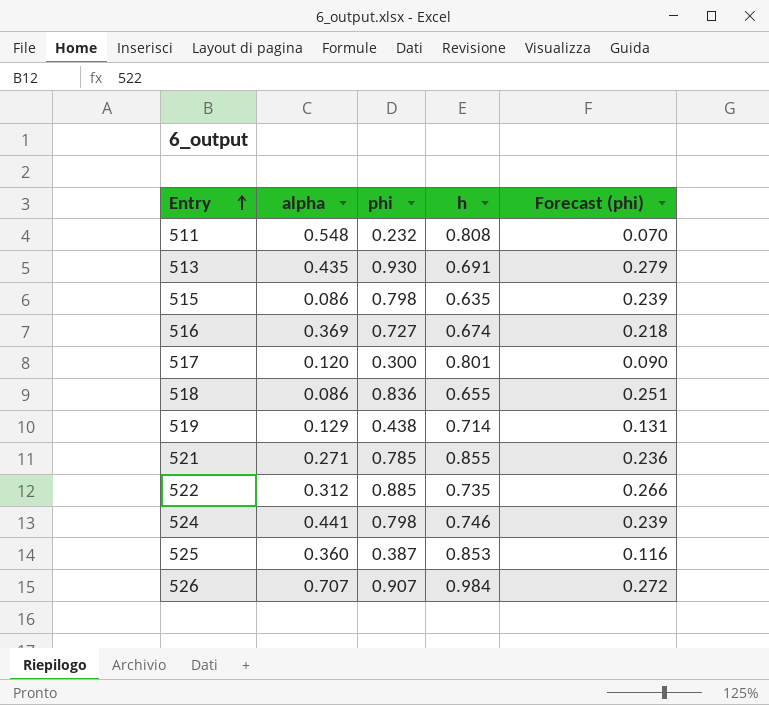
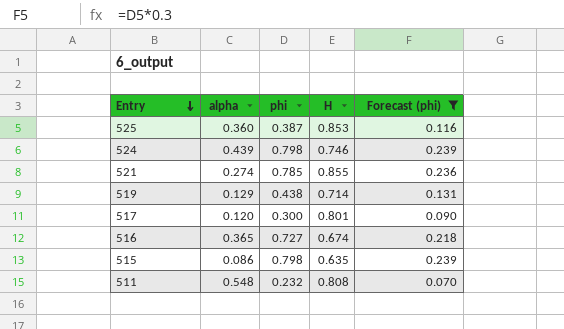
filter: none -> Forecast (phi) <= 0.239
row order: Entry ascending -> Entry descending
column name: h -> H
524 | alpha: 0.441 -> 0.439
521 | alpha: 0.271 -> 0.274
516 | alpha: 0.369 -> 0.365

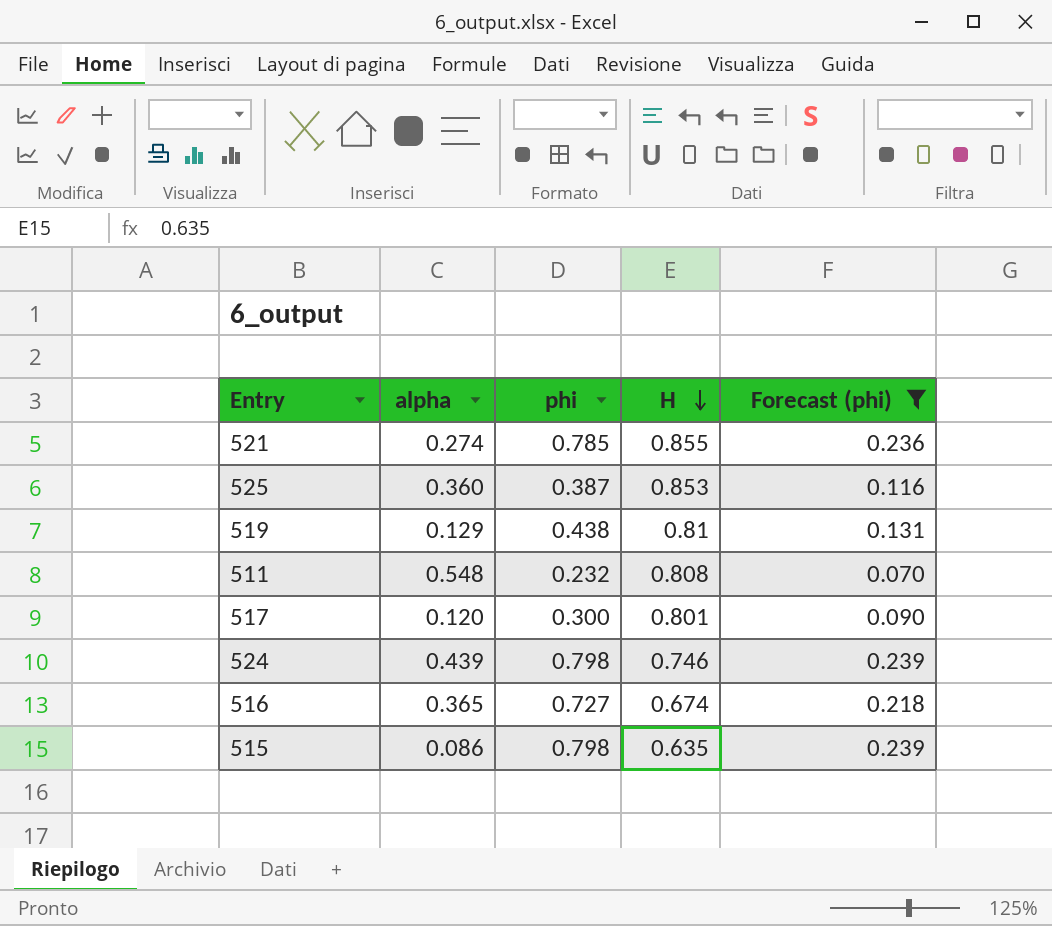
row order: Entry descending -> H descending
519 | H: 0.714 -> 0.81

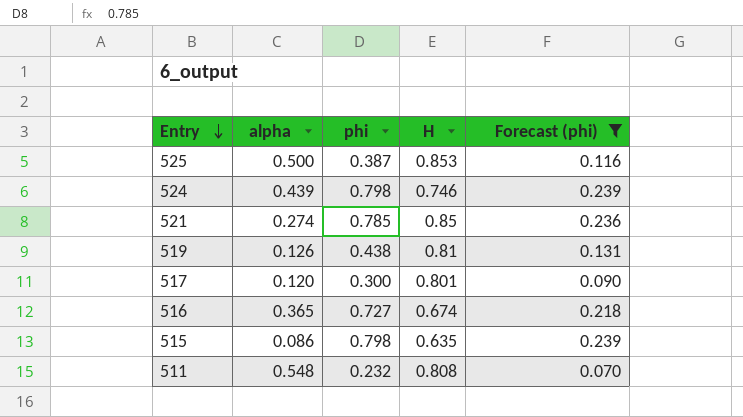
row order: H descending -> Entry descending
525 | alpha: 0.360 -> 0.500
521 | H: 0.855 -> 0.85
519 | alpha: 0.129 -> 0.126

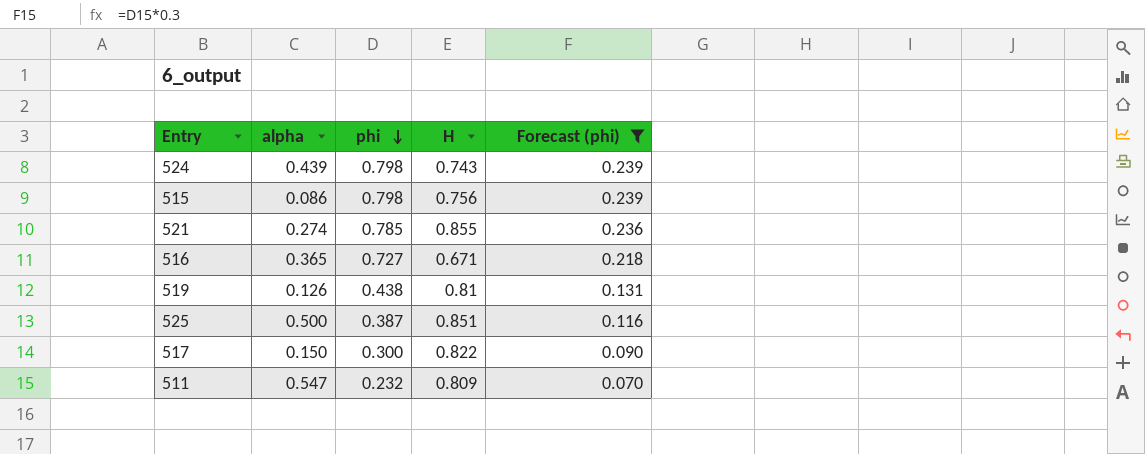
row order: Entry descending -> phi descending
524 | H: 0.746 -> 0.743
515 | H: 0.635 -> 0.756
521 | H: 0.85 -> 0.855
516 | H: 0.674 -> 0.671
525 | H: 0.853 -> 0.851
517 | alpha: 0.120 -> 0.150
517 | H: 0.801 -> 0.822
511 | alpha: 0.548 -> 0.547
511 | H: 0.808 -> 0.809

